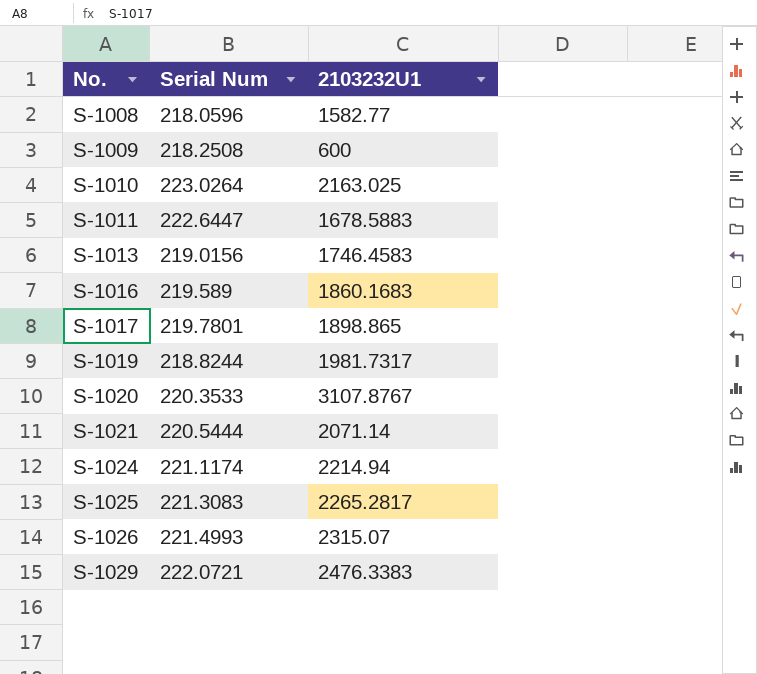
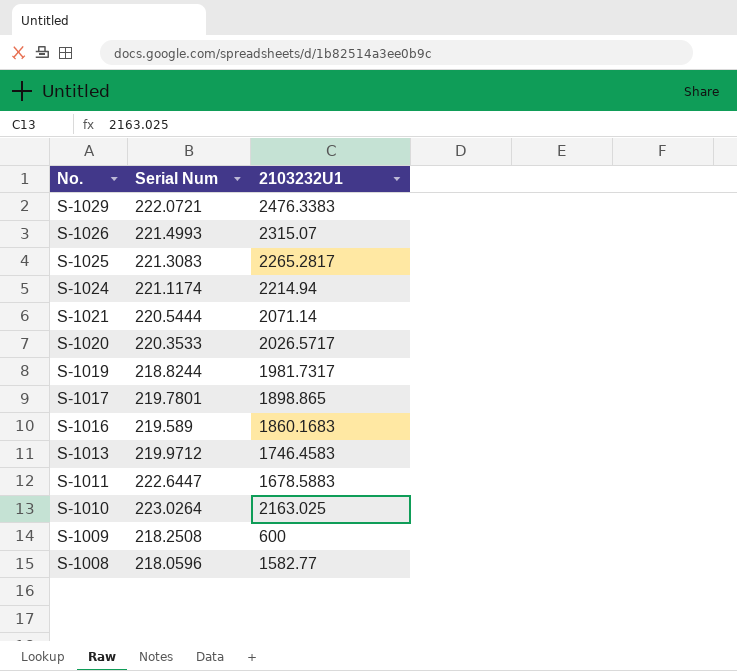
row order: No. ascending -> No. descending
S-1020 | 2103232U1: 3107.8767 -> 2026.5717
S-1013 | Serial Num: 219.0156 -> 219.9712

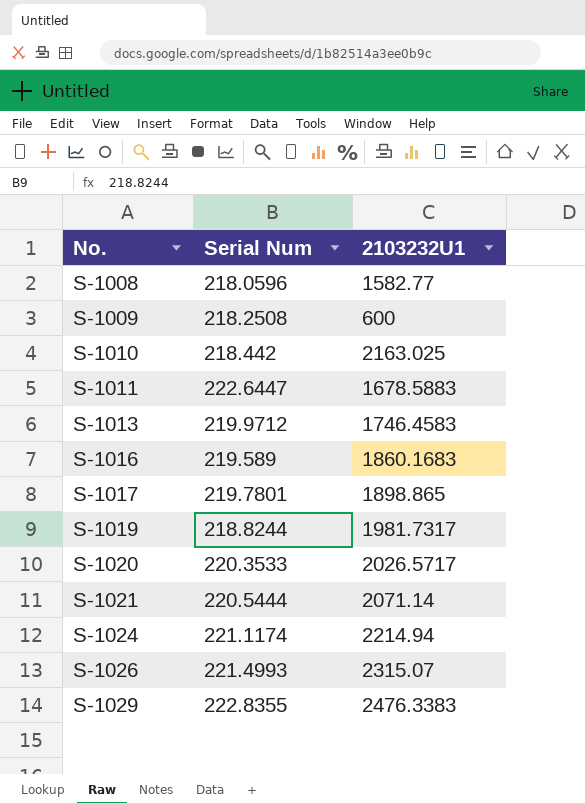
row order: No. descending -> No. ascending
row S-1025: 221.3083 | 2265.2817 -> none
S-1010 | Serial Num: 223.0264 -> 218.442
S-1029 | Serial Num: 222.0721 -> 222.8355

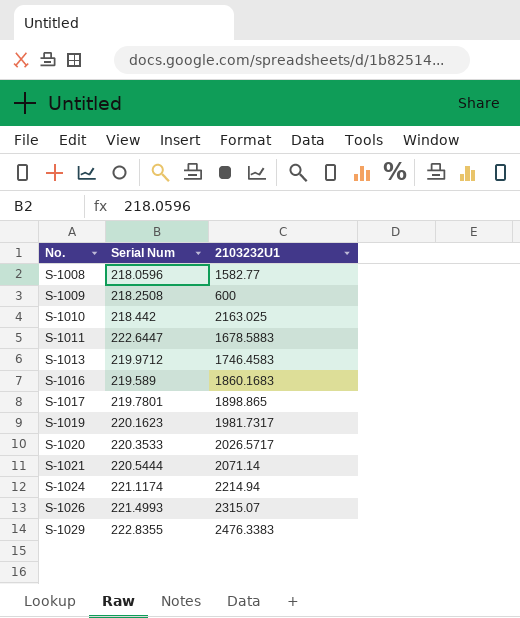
S-1019 | Serial Num: 218.8244 -> 220.1623

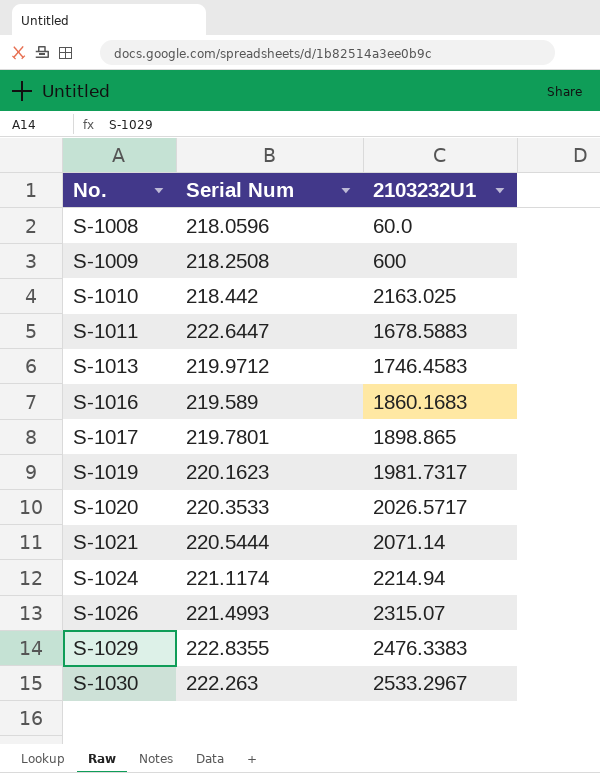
S-1008 | 2103232U1: 1582.77 -> 60.0
row S-1030: none -> 222.263 | 2533.2967

